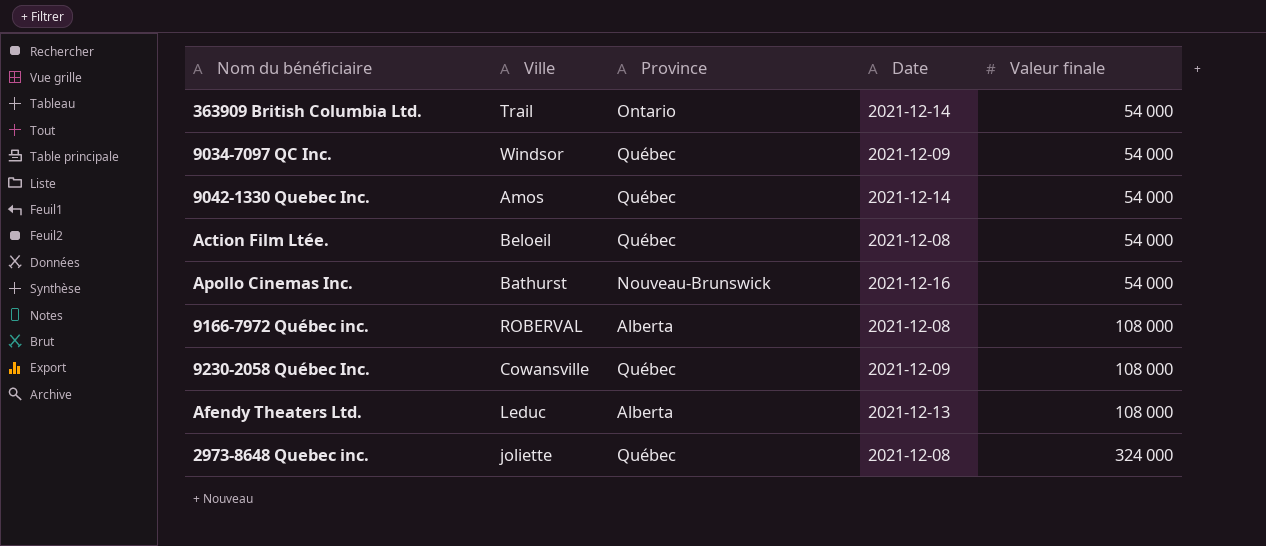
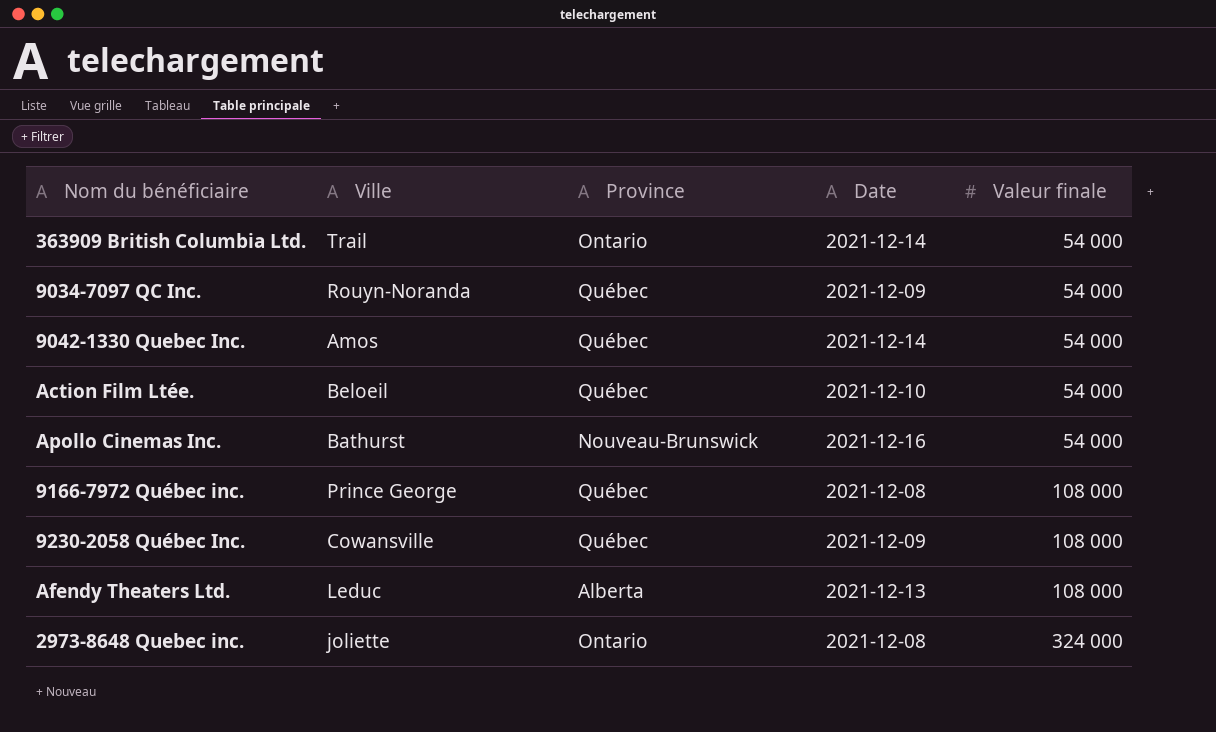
9034-7097 QC Inc. | Ville: Windsor -> Rouyn-Noranda
Action Film Ltée. | Date: 2021-12-08 -> 2021-12-10
9166-7972 Québec inc. | Ville: ROBERVAL -> Prince George
9166-7972 Québec inc. | Province: Alberta -> Québec
2973-8648 Quebec inc. | Province: Québec -> Ontario

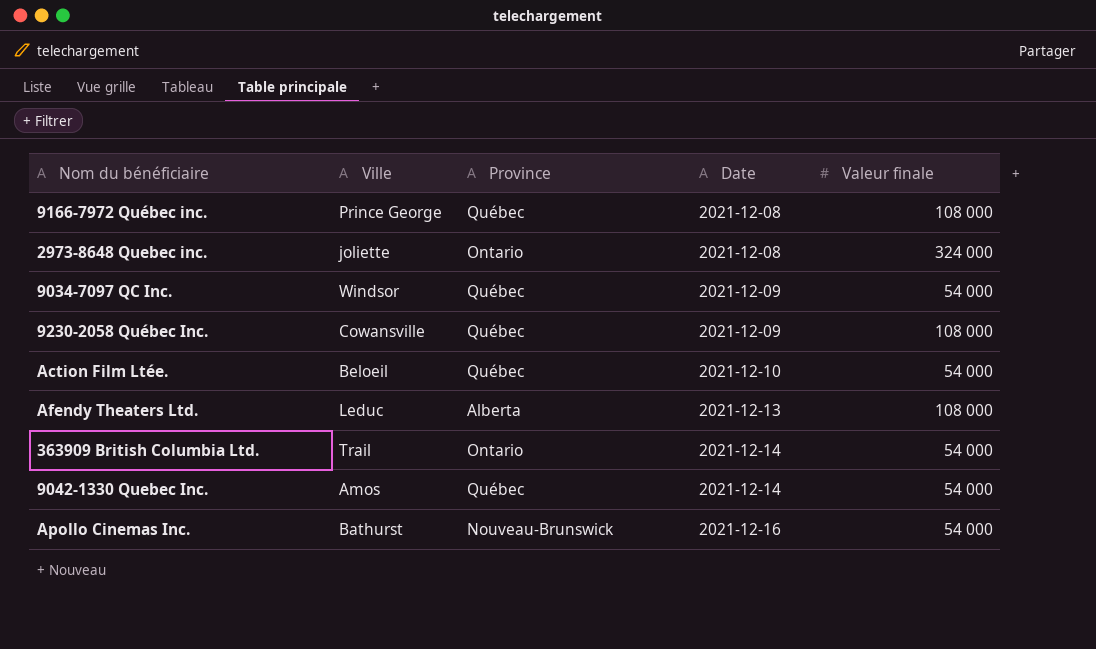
row order: Valeur finale ascending -> Date ascending
9034-7097 QC Inc. | Ville: Rouyn-Noranda -> Windsor

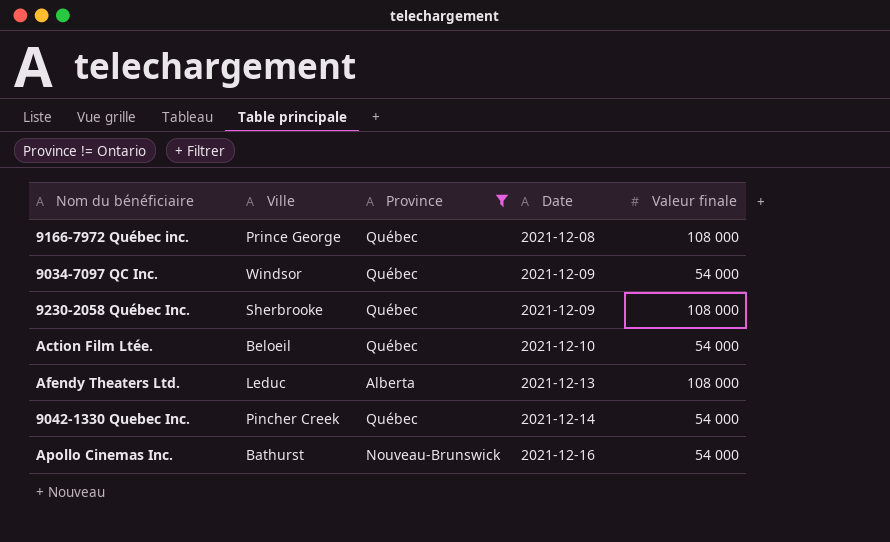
filter: none -> Province != Ontario
9230-2058 Québec Inc. | Ville: Cowansville -> Sherbrooke
9042-1330 Quebec Inc. | Ville: Amos -> Pincher Creek

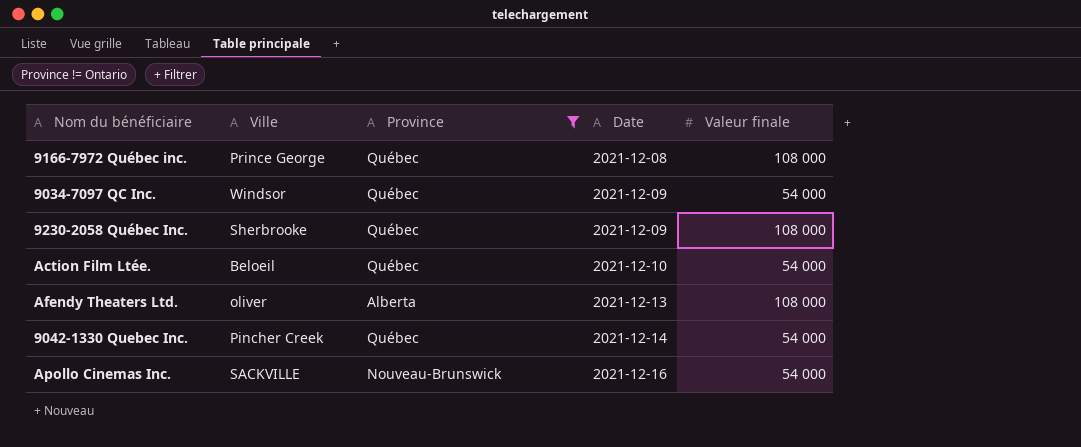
Afendy Theaters Ltd. | Ville: Leduc -> oliver
Apollo Cinemas Inc. | Ville: Bathurst -> SACKVILLE

